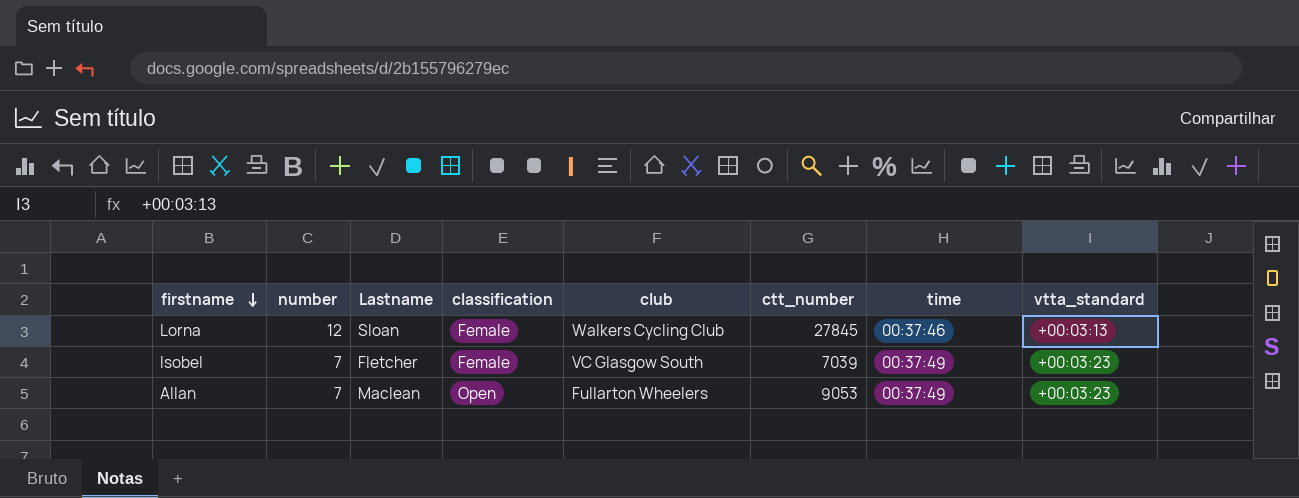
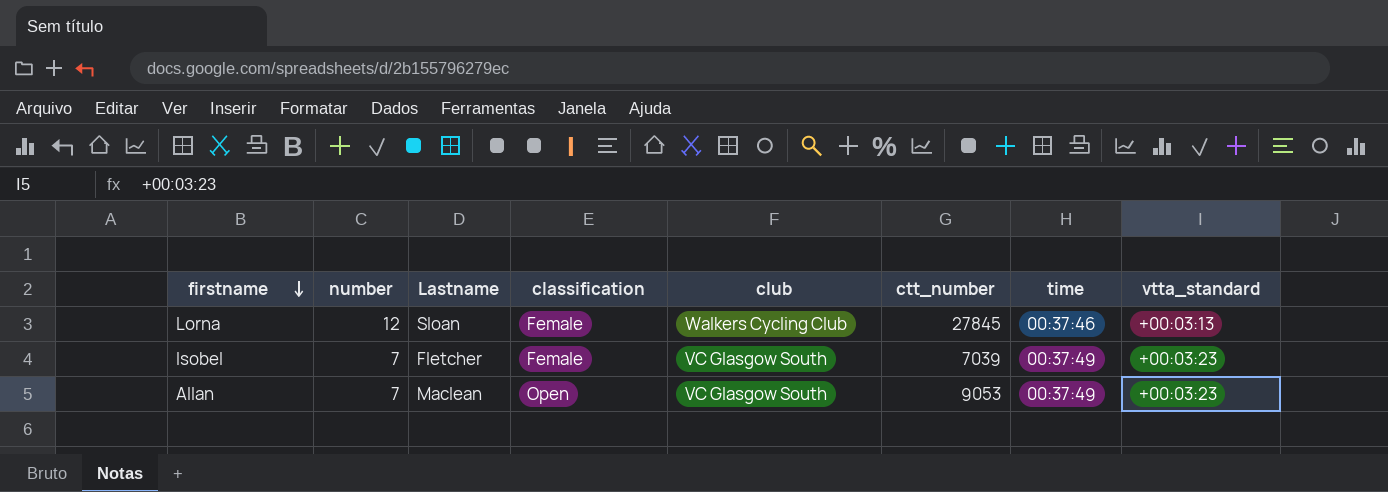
Allan | club: Fullarton Wheelers -> VC Glasgow South

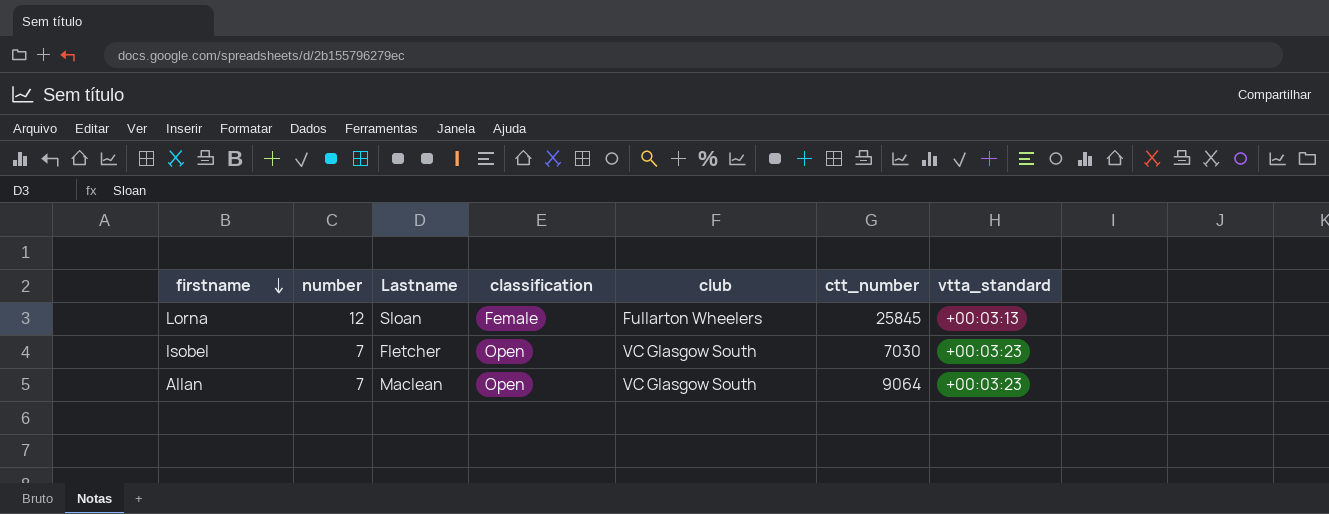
column time | position: 7 -> none
Lorna | club: Walkers Cycling Club -> Fullarton Wheelers
Lorna | ctt_number: 27845 -> 25845
Isobel | classification: Female -> Open
Isobel | ctt_number: 7039 -> 7030
Allan | ctt_number: 9053 -> 9064

